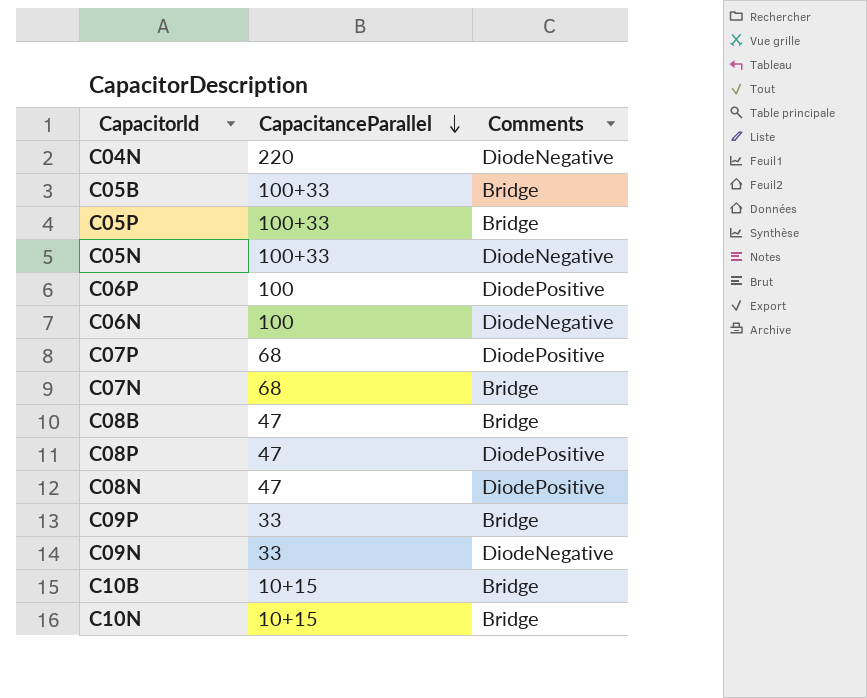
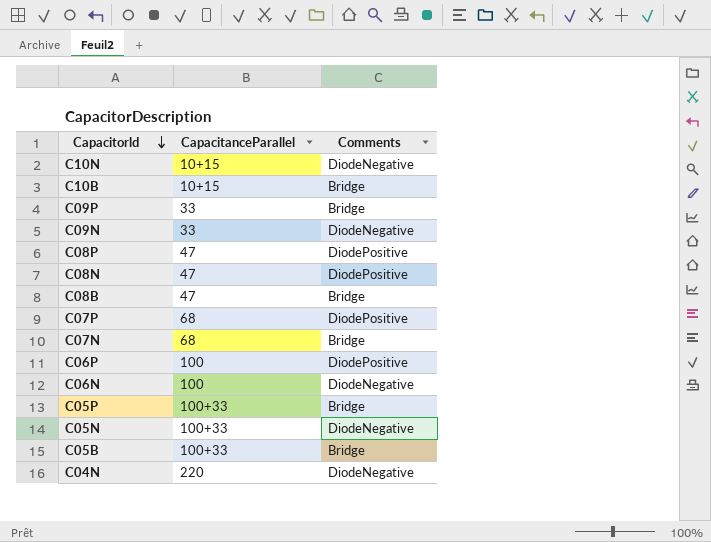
row order: CapacitanceParallel descending -> Capacitorld descending
C10N | Comments: Bridge -> DiodeNegative

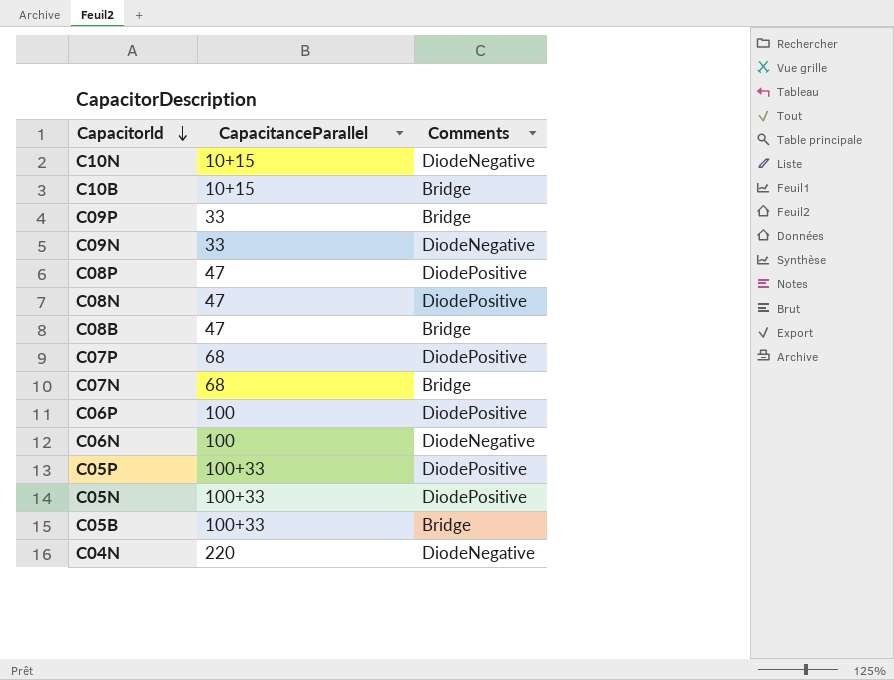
C05P | Comments: Bridge -> DiodePositive
C05N | Comments: DiodeNegative -> DiodePositive

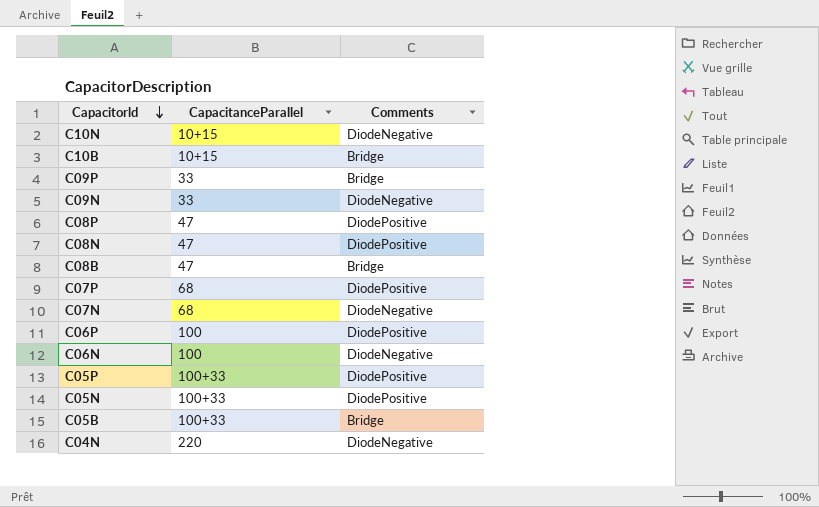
C07N | Comments: Bridge -> DiodeNegative

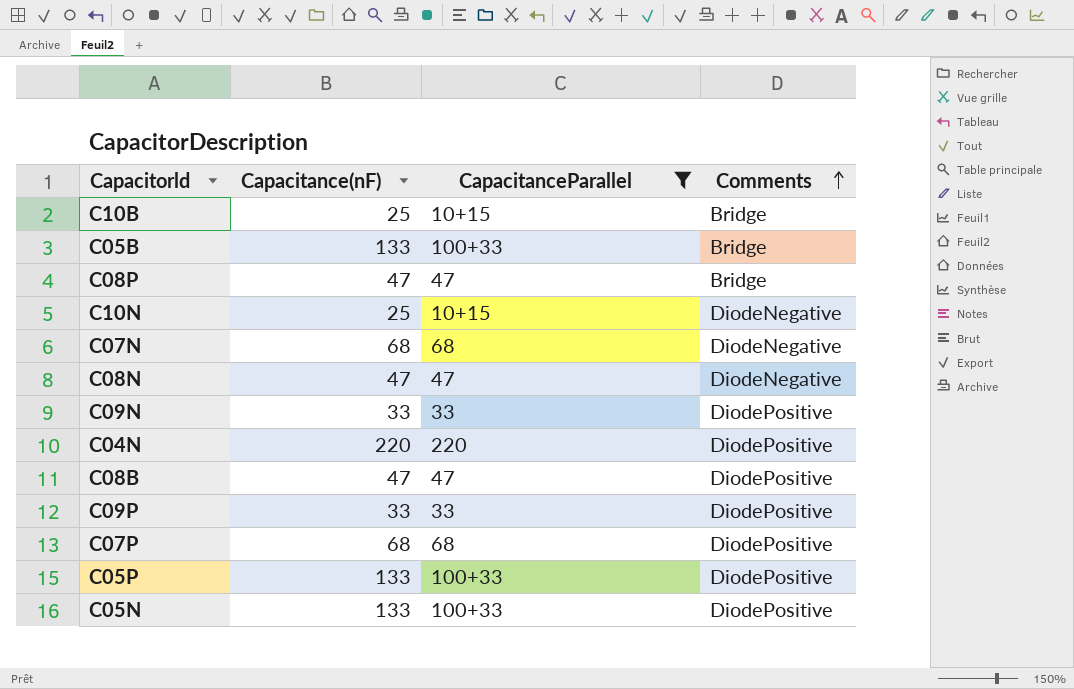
filter: none -> CapacitanceParallel != 100
row order: Capacitorld descending -> Comments ascending
column Capacitance(nF) | position: none -> 2
C08P | Comments: DiodePositive -> Bridge
C08N | Comments: DiodePositive -> DiodeNegative
C09N | Comments: DiodeNegative -> DiodePositive
C04N | Comments: DiodeNegative -> DiodePositive
C08B | Comments: Bridge -> DiodePositive
C09P | Comments: Bridge -> DiodePositive

